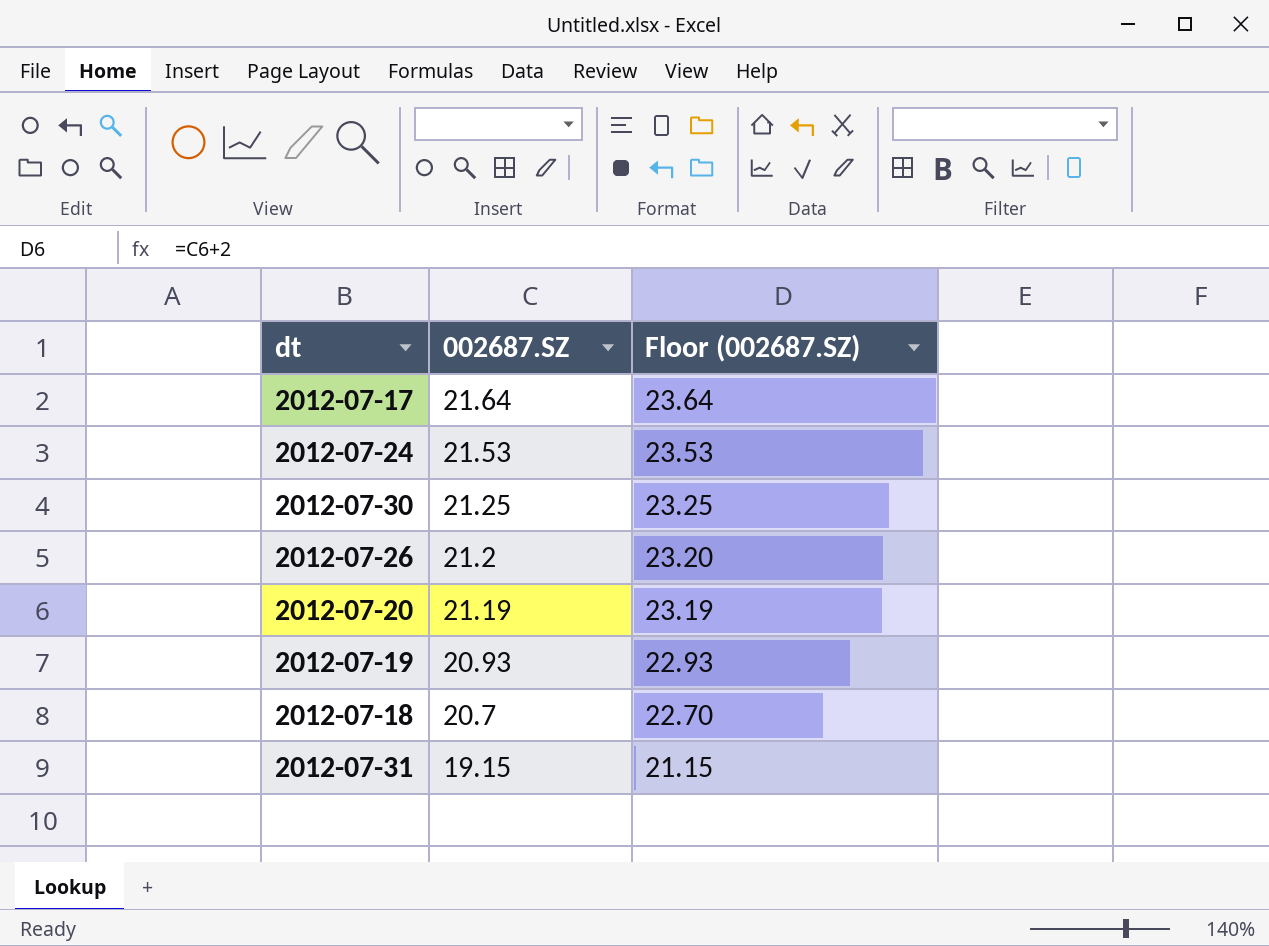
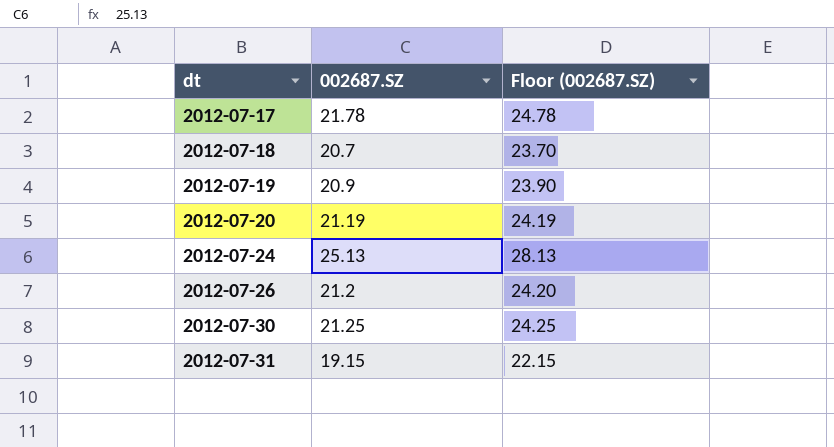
row order: 002687.SZ descending -> dt ascending
column Floor (002687.SZ) | formula: [002687.SZ] + 2 -> [002687.SZ] + 3
2012-07-17 | 002687.SZ: 21.64 -> 21.78
2012-07-19 | 002687.SZ: 20.93 -> 20.9
2012-07-24 | 002687.SZ: 21.53 -> 25.13

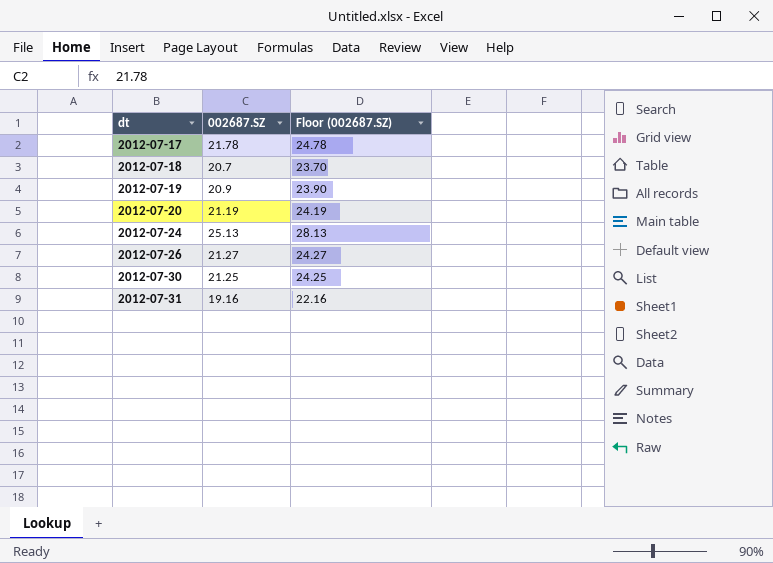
2012-07-26 | 002687.SZ: 21.2 -> 21.27
2012-07-26 | Floor (002687.SZ): 24.20 -> 24.27
2012-07-31 | 002687.SZ: 19.15 -> 19.16
2012-07-31 | Floor (002687.SZ): 22.15 -> 22.16

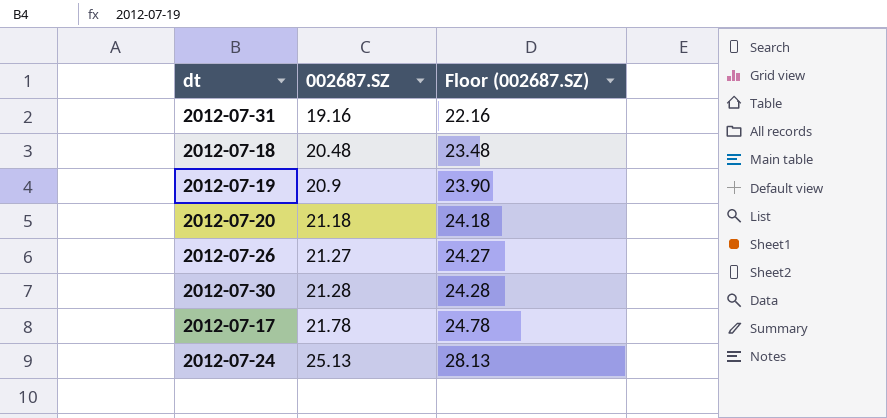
row order: dt ascending -> 002687.SZ ascending
2012-07-18 | 002687.SZ: 20.7 -> 20.48
2012-07-18 | Floor (002687.SZ): 23.70 -> 23.48
2012-07-20 | 002687.SZ: 21.19 -> 21.18
2012-07-20 | Floor (002687.SZ): 24.19 -> 24.18
2012-07-30 | 002687.SZ: 21.25 -> 21.28
2012-07-30 | Floor (002687.SZ): 24.25 -> 24.28

